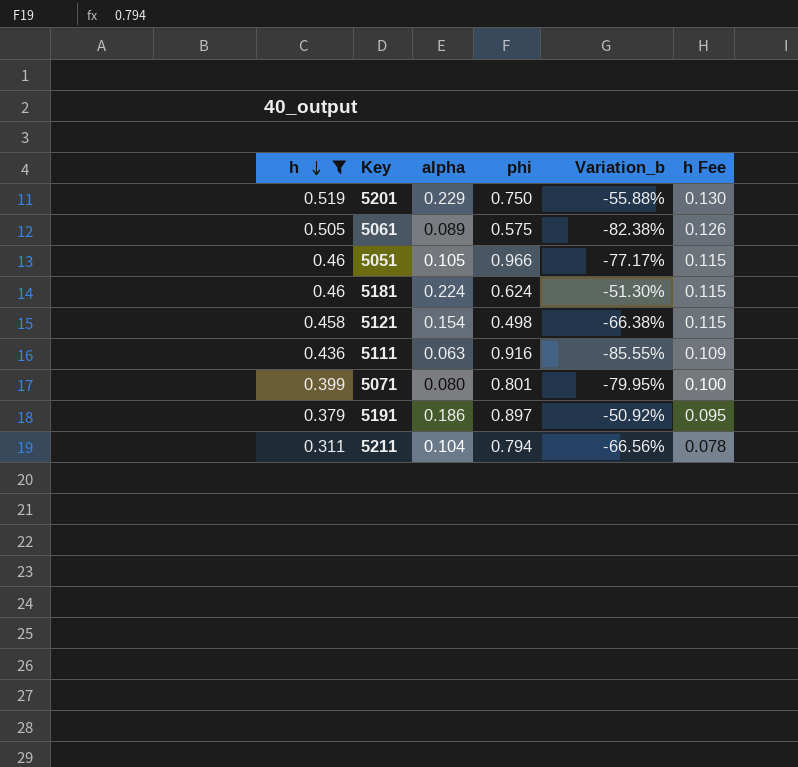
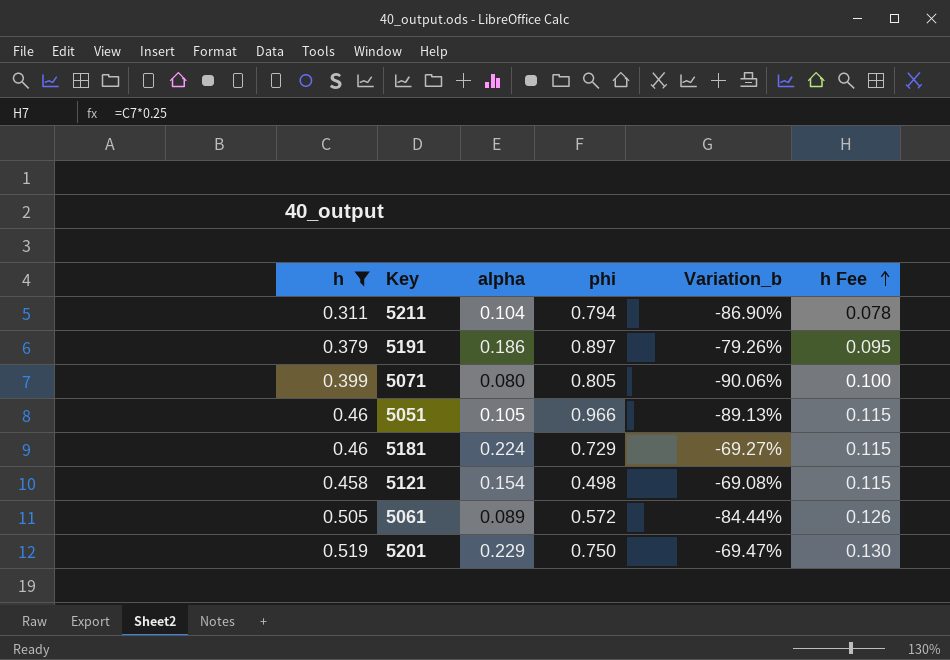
row order: h descending -> h Fee ascending
column Variation_b | formula: ([alpha] - [h]) / [h] -> ([alpha] - [phi]) / [phi]
row 5111: 0.436 | 0.063 | 0.916 | -85.55% | 0.109 -> none
5071 | phi: 0.801 -> 0.805
5181 | phi: 0.624 -> 0.729
5061 | phi: 0.575 -> 0.572

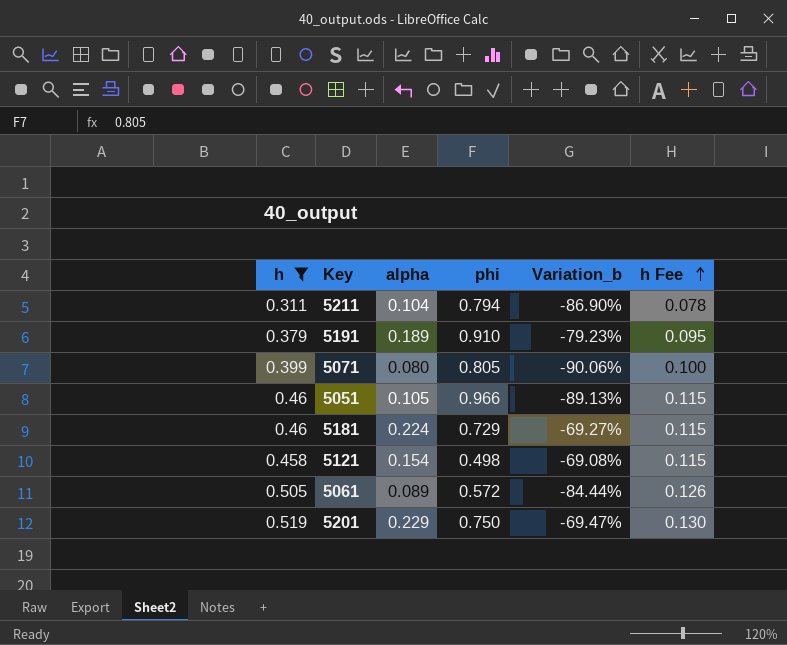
5191 | alpha: 0.186 -> 0.189
5191 | phi: 0.897 -> 0.910
5191 | Variation_b: -79.26% -> -79.23%

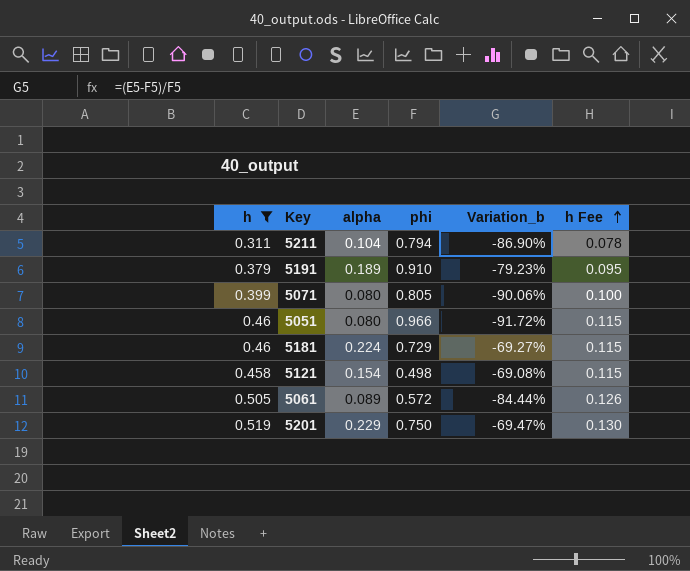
5051 | alpha: 0.105 -> 0.080
5051 | Variation_b: -89.13% -> -91.72%

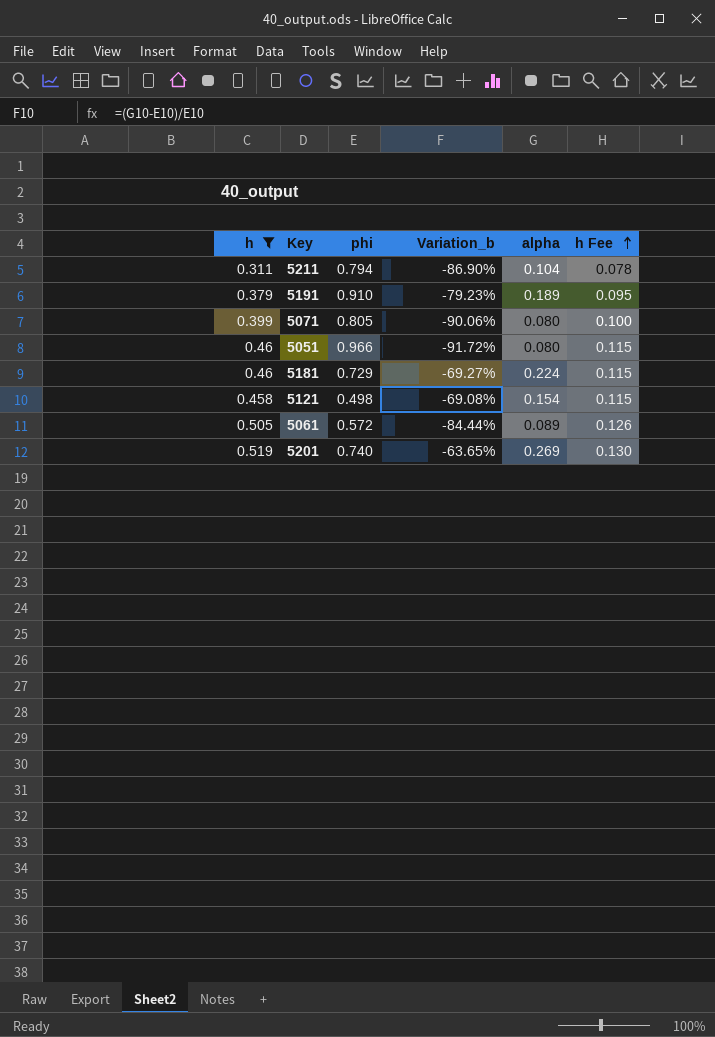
column alpha | position: 3 -> 5
5201 | phi: 0.750 -> 0.740
5201 | Variation_b: -69.47% -> -63.65%
5201 | alpha: 0.229 -> 0.269

